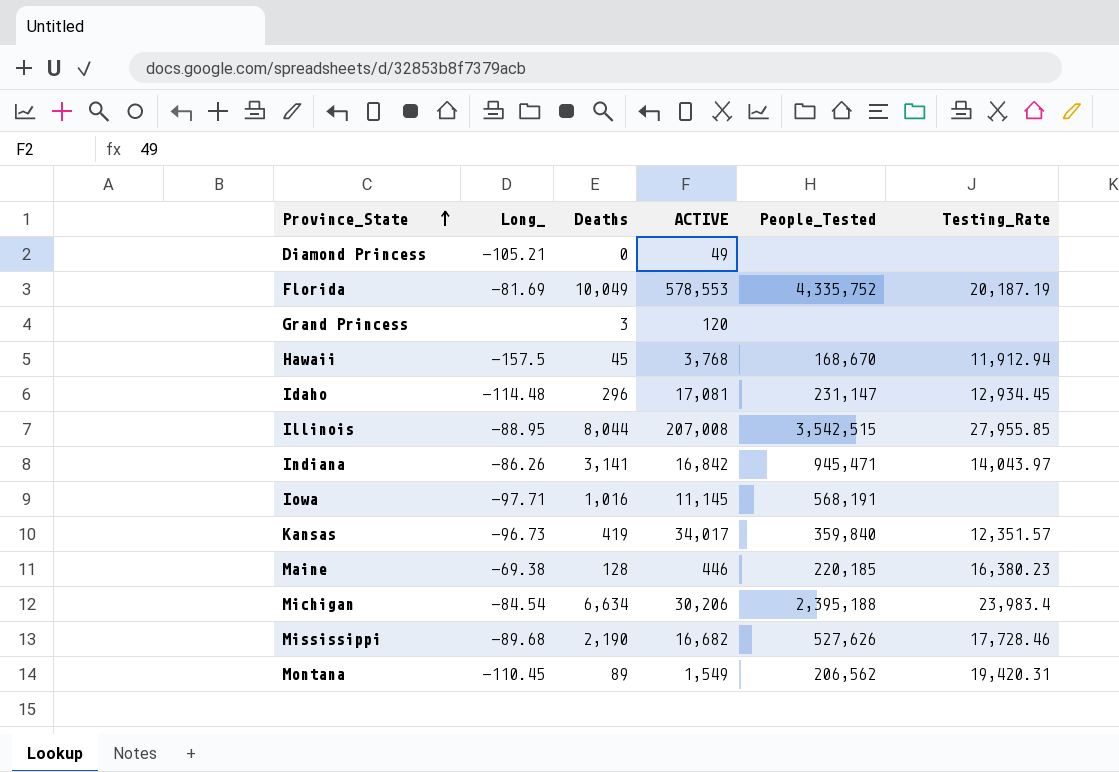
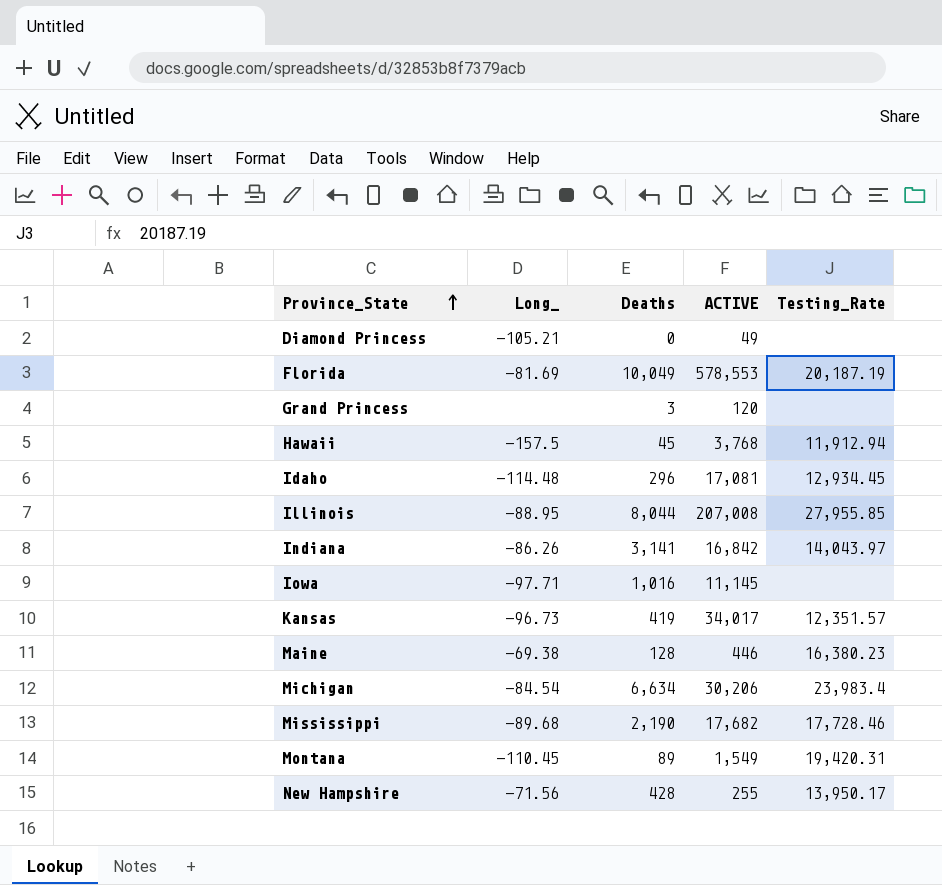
column People_Tested | position: 5 -> none
Mississippi | ACTIVE: 16,682 -> 17,682
row New Hampshire: none -> -71.56 | 428 | 255 | 13,950.17

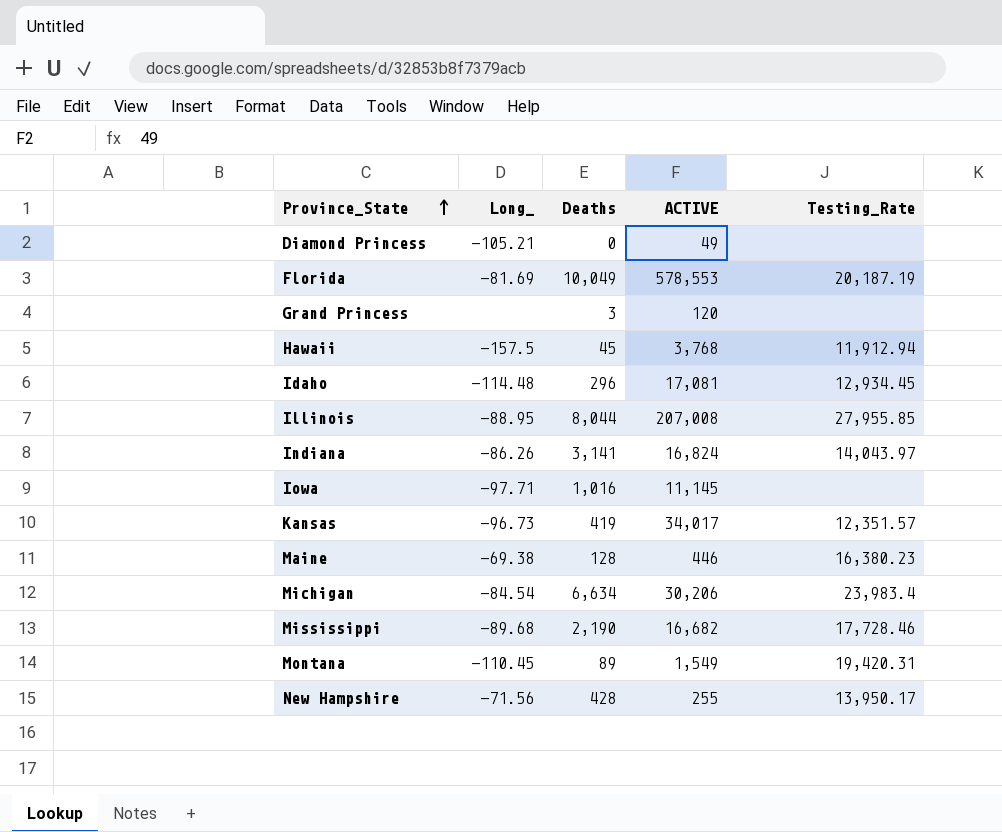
Indiana | ACTIVE: 16,842 -> 16,824
Mississippi | ACTIVE: 17,682 -> 16,682

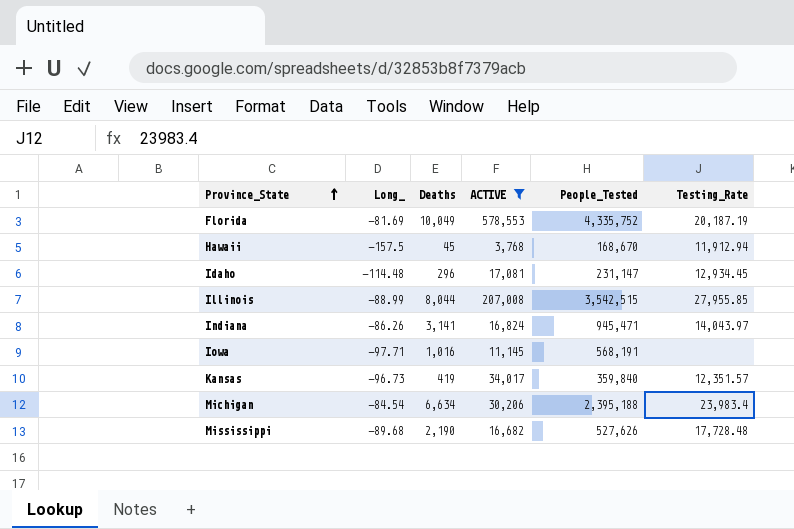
filter: none -> ACTIVE >= 3,768
column People_Tested | position: none -> 5
Illinois | Long_: -88.95 -> -88.99
Mississippi | Testing_Rate: 17,728.46 -> 17,728.48

